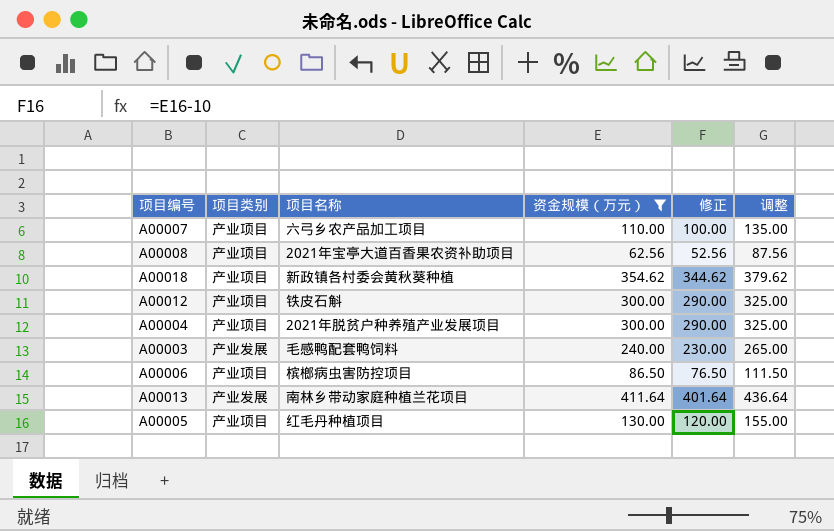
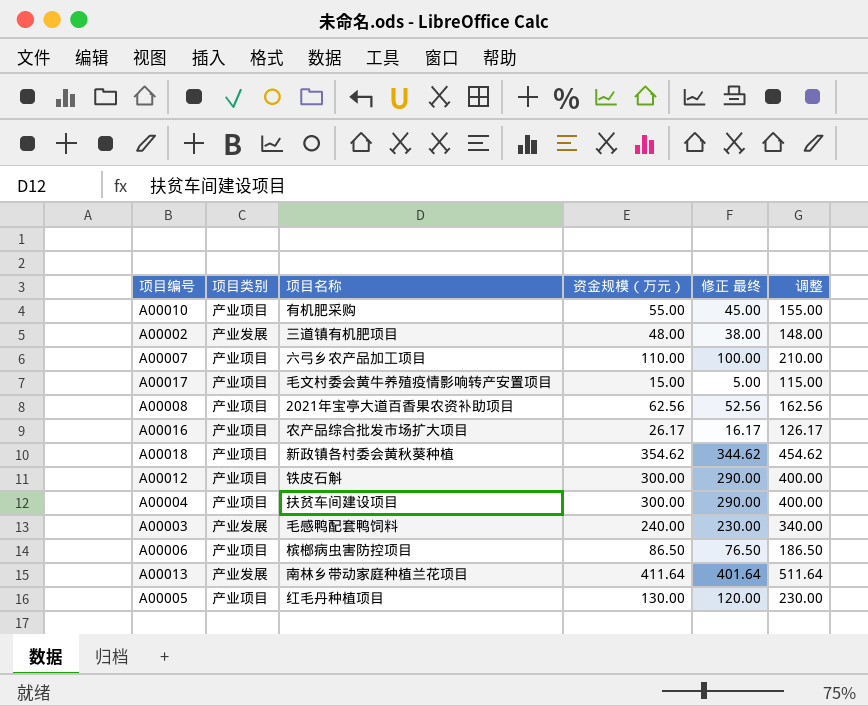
filter: 资金规模（万元） >= 62.56 -> none
column name: 修正 -> 修正 最终
column 调整 | formula: [资金规模（万元）] + 25 -> [资金规模（万元）] + 100
A00004 | 项目名称: 2021年脱贫户种养殖产业发展项目 -> 扶贫车间建设项目

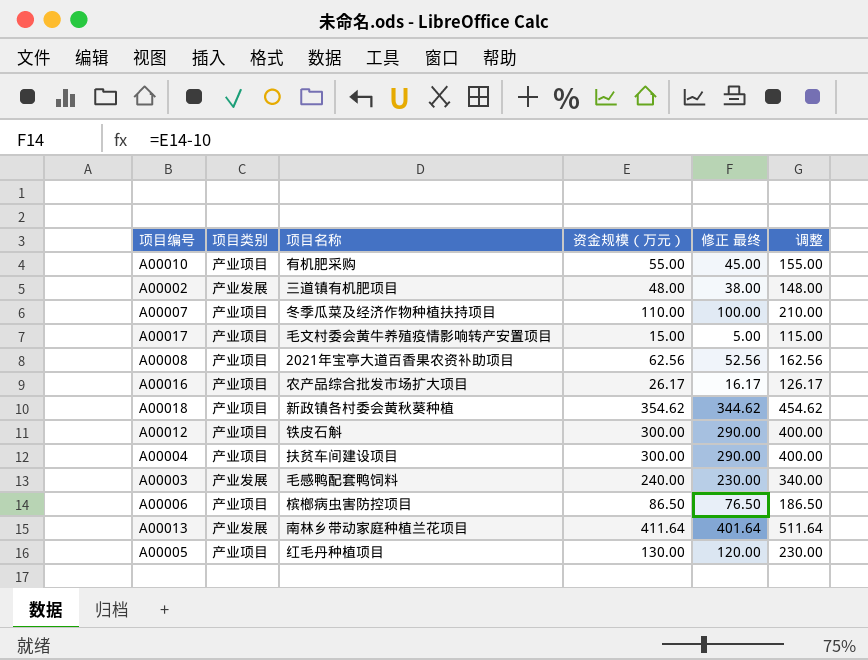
A00007 | 项目名称: 六弓乡农产品加工项目 -> 冬季瓜菜及经济作物种植扶持项目

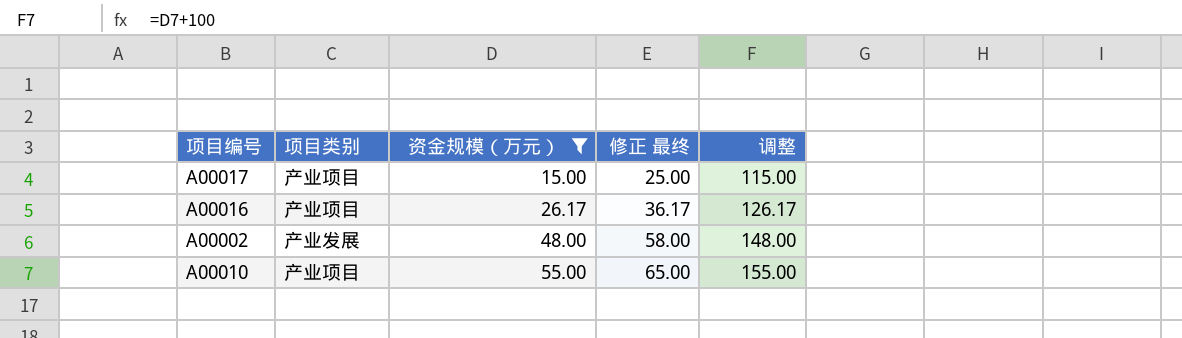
filter: none -> 资金规模（万元） <= 55.00
row order: none -> 资金规模（万元） ascending
column 项目名称 | position: 3 -> none
column 修正 最终 | formula: [资金规模（万元）] - 10 -> [资金规模（万元）] + 10

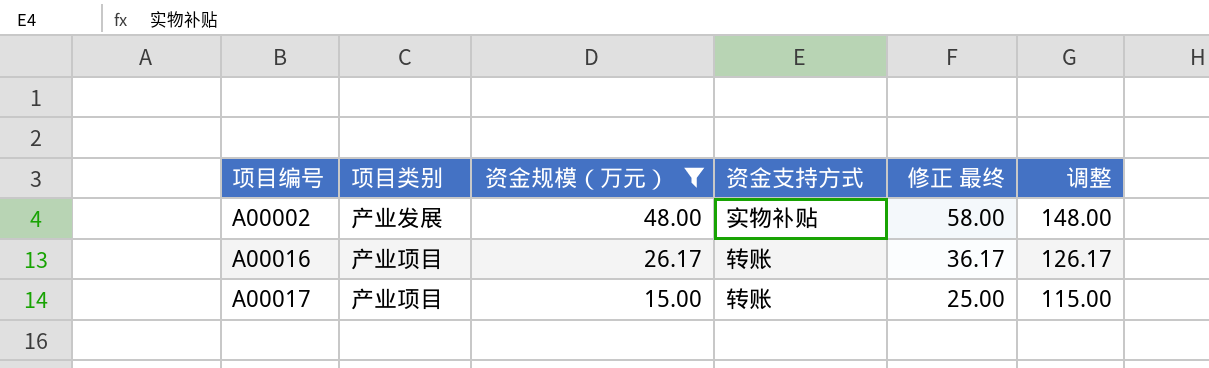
row order: 资金规模（万元） ascending -> 项目编号 ascending
column 资金支持方式 | position: none -> 4
row A00010: 产业项目 | 55.00 | 65.00 | 155.00 -> none

